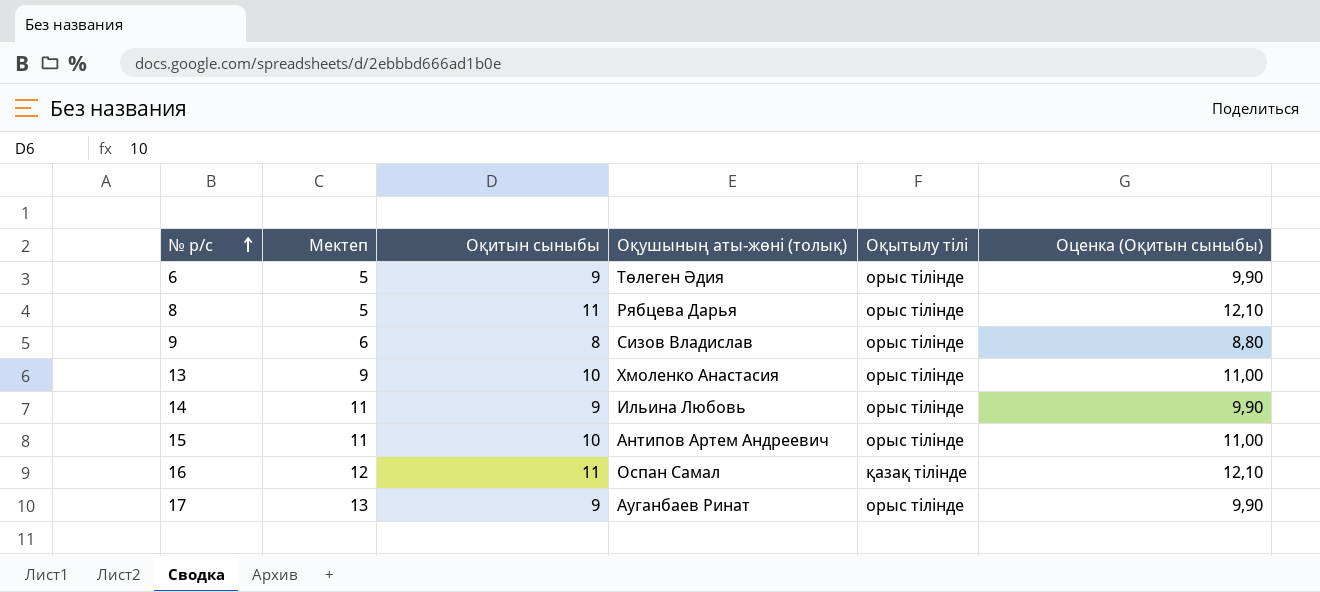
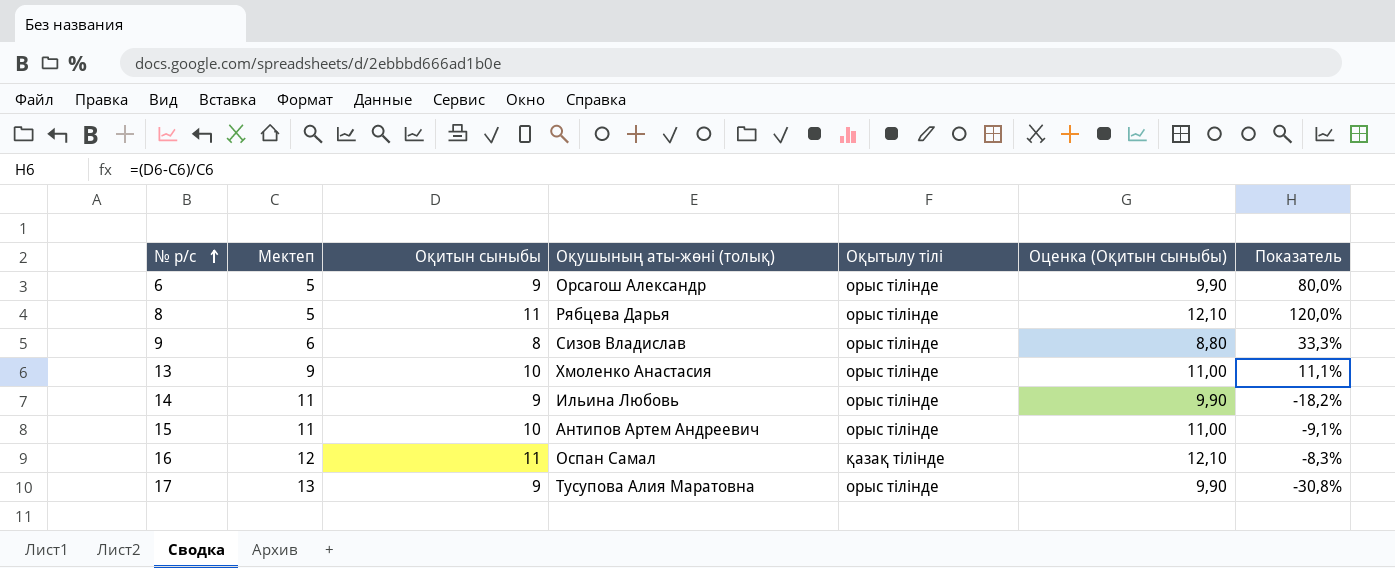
column Показатель | formula: none -> ([Оқитын сыныбы] - [Мектеп]) / [Мектеп]
6 | Оқушының аты-жөні (толық): Төлеген Әдия -> Орсагош Александр
17 | Оқушының аты-жөні (толық): Ауганбаев Ринат -> Тусупова Алия Маратовна

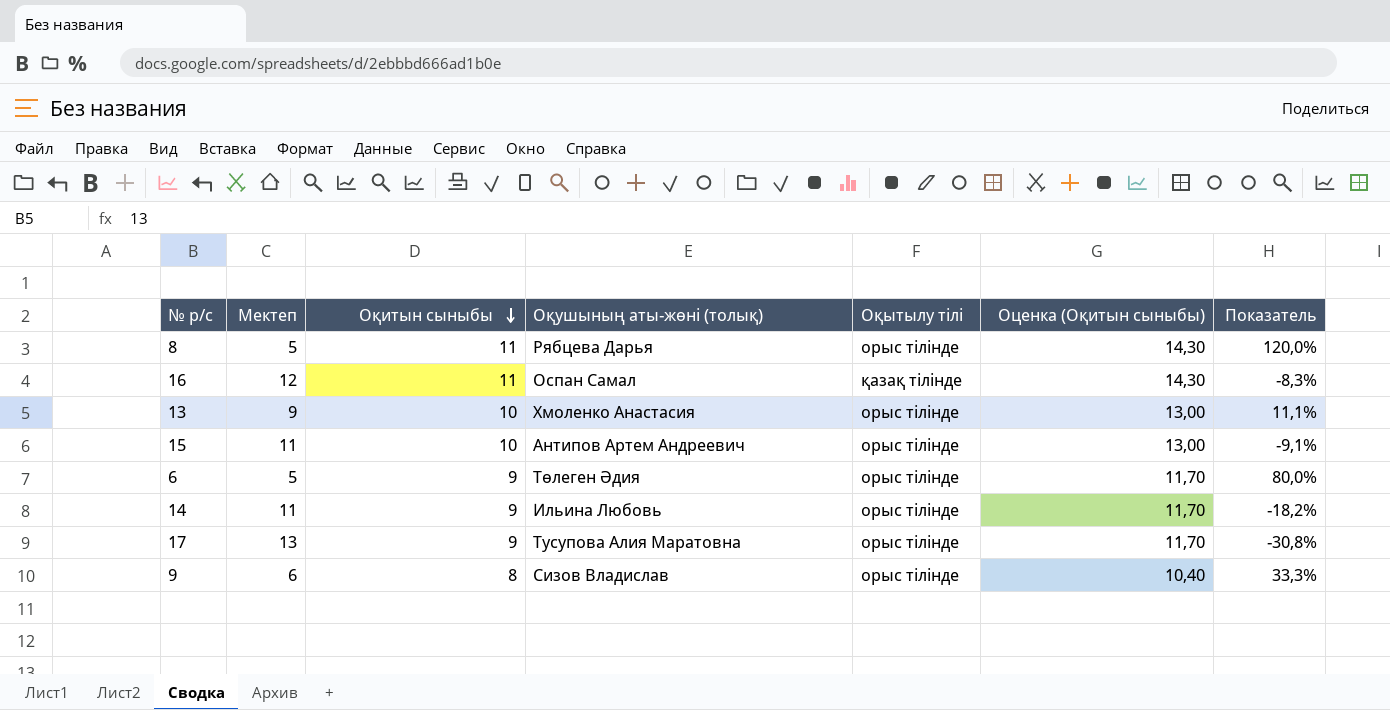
row order: № р/с ascending -> Оқитын сыныбы descending
column Оценка (Оқитын сыныбы) | formula: [Оқитын сыныбы] * 1,1 -> [Оқитын сыныбы] * 1,3
6 | Оқушының аты-жөні (толық): Орсагош Александр -> Төлеген Әдия

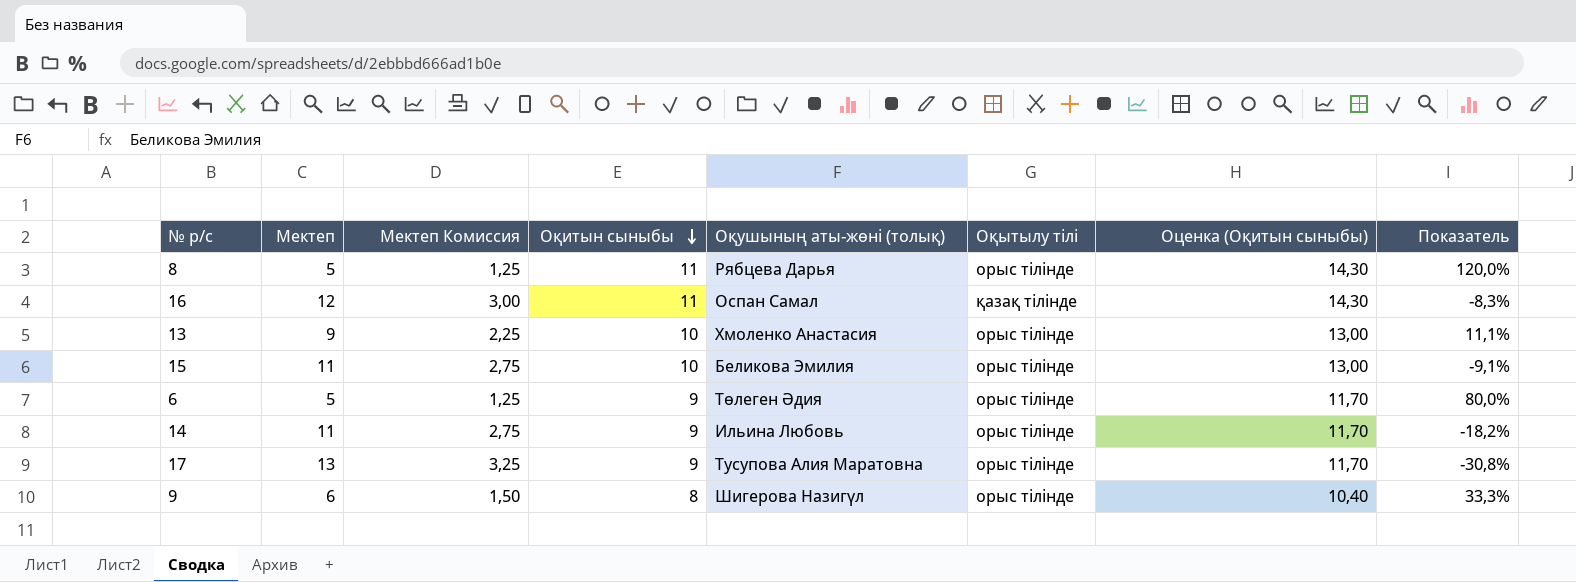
column Мектеп Комиссия | formula: none -> [Мектеп] * 0,25
15 | Оқушының аты-жөні (толық): Антипов Артем Андреевич -> Беликова Эмилия
9 | Оқушының аты-жөні (толық): Сизов Владислав -> Шигерова Назигүл

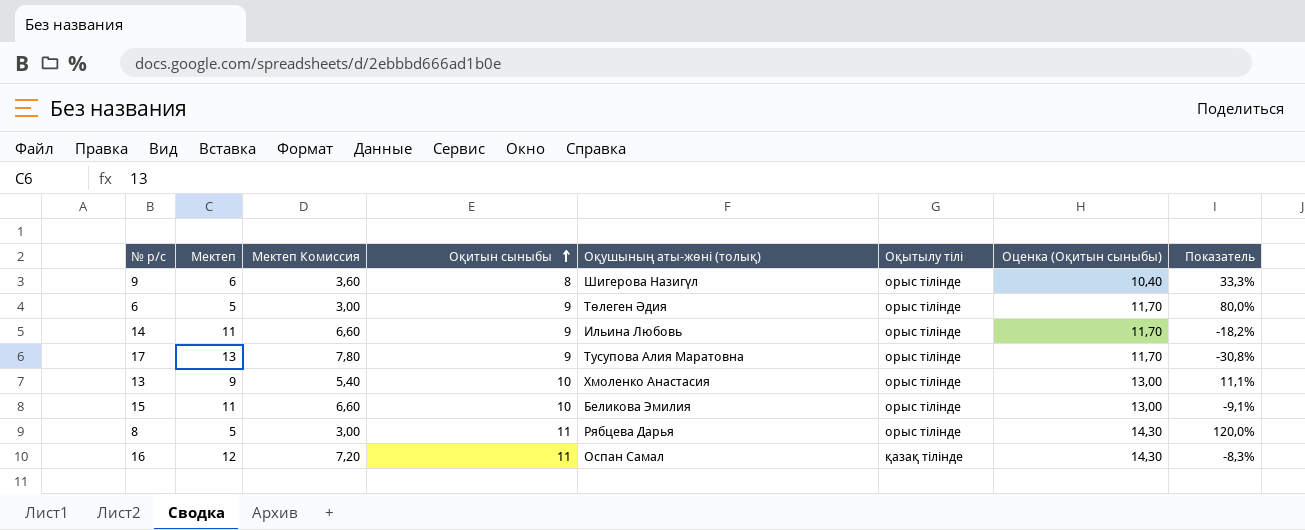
row order: Оқитын сыныбы descending -> Оқитын сыныбы ascending
column Мектеп Комиссия | formula: [Мектеп] * 0,25 -> [Мектеп] * 0,6

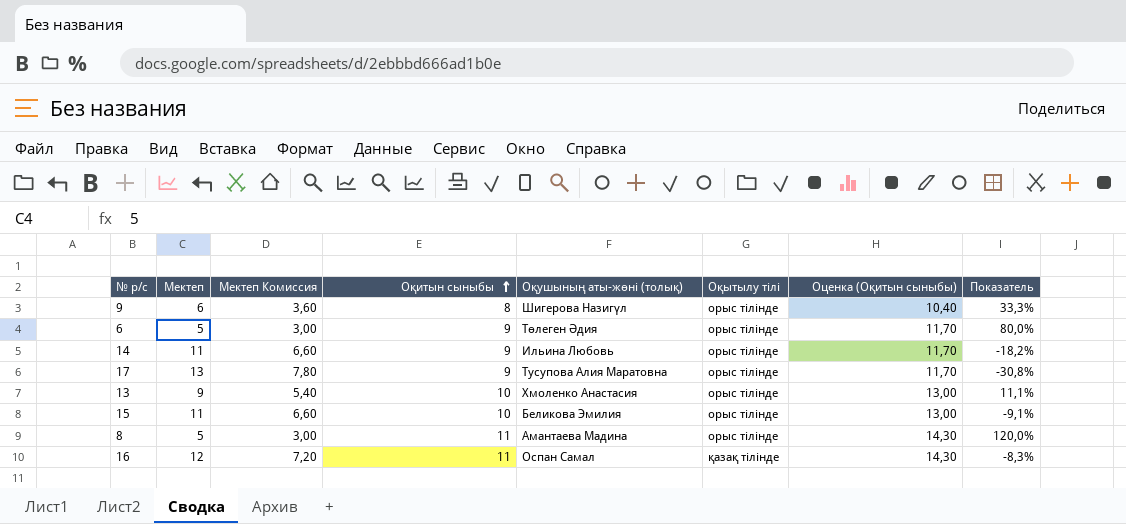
8 | Оқушының аты-жөні (толық): Рябцева Дарья -> Амантаева Мадина

